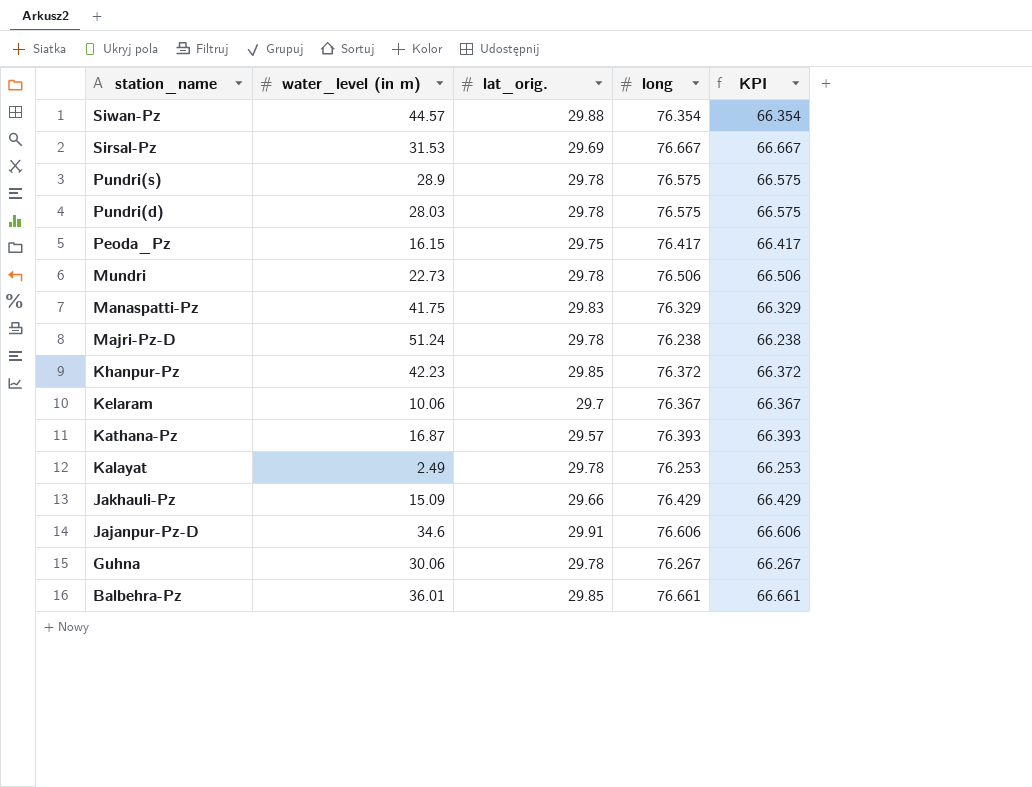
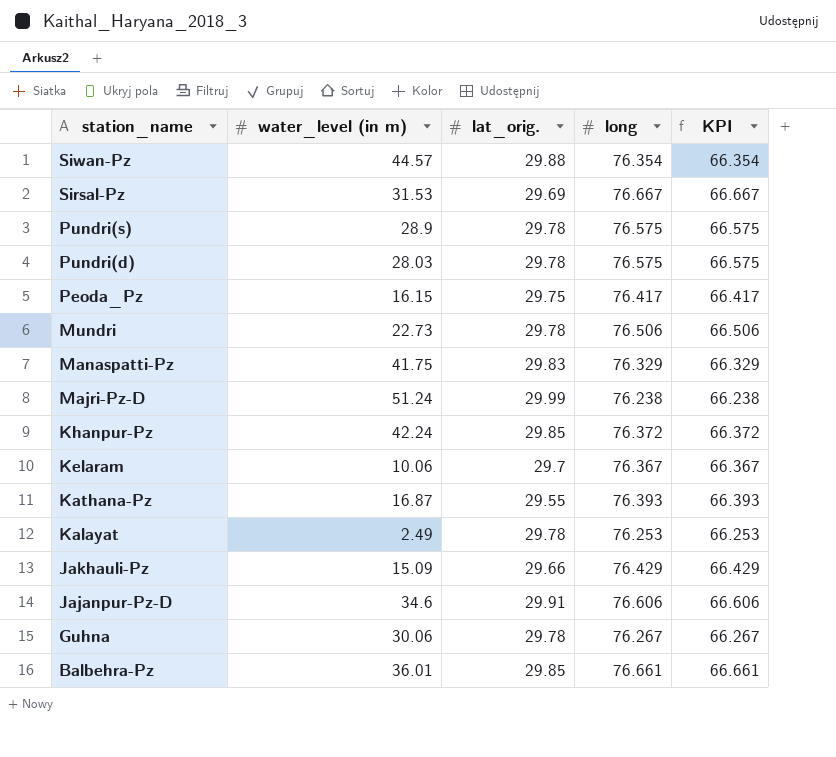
Majri-Pz-D | lat_orig.: 29.78 -> 29.99
Khanpur-Pz | water_level (in m): 42.23 -> 42.24
Kathana-Pz | lat_orig.: 29.57 -> 29.55

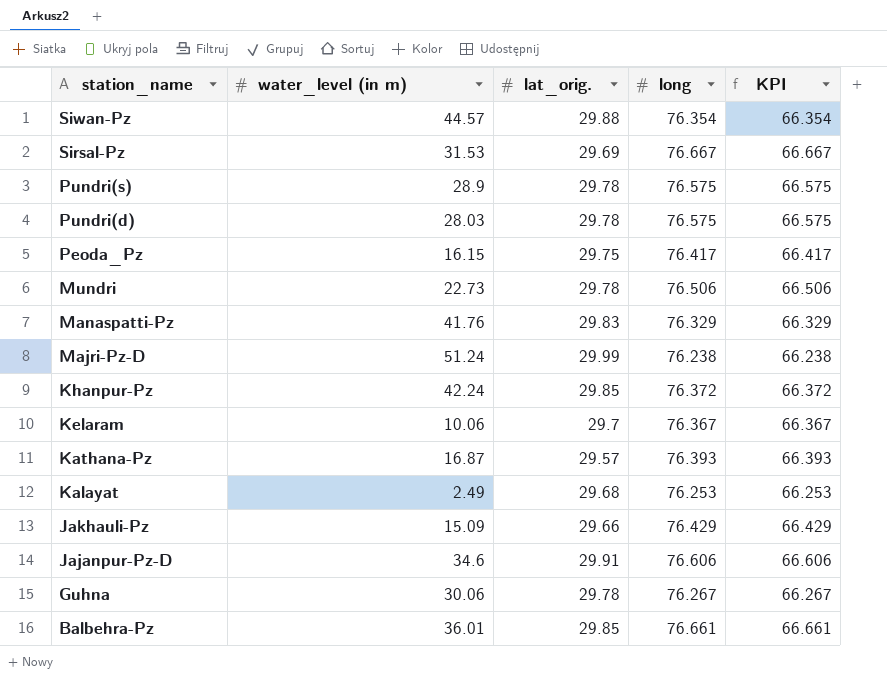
Manaspatti-Pz | water_level (in m): 41.75 -> 41.76
Kathana-Pz | lat_orig.: 29.55 -> 29.57
Kalayat | lat_orig.: 29.78 -> 29.68

